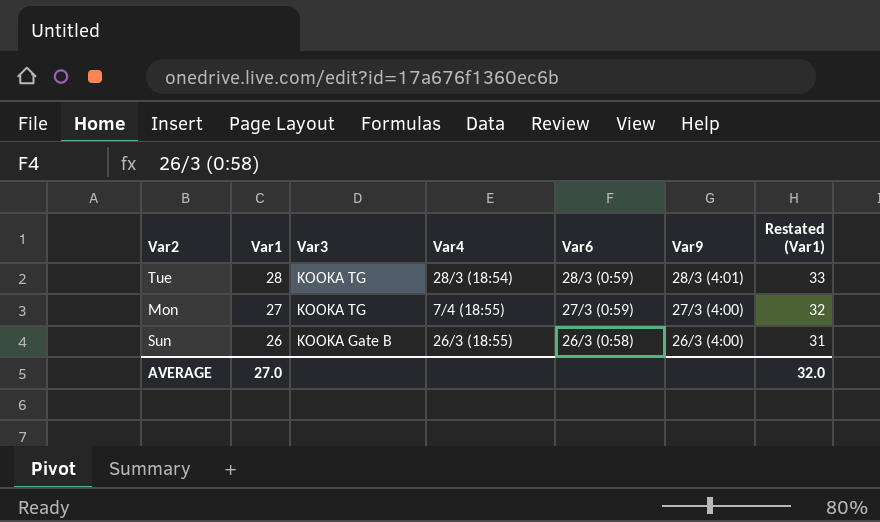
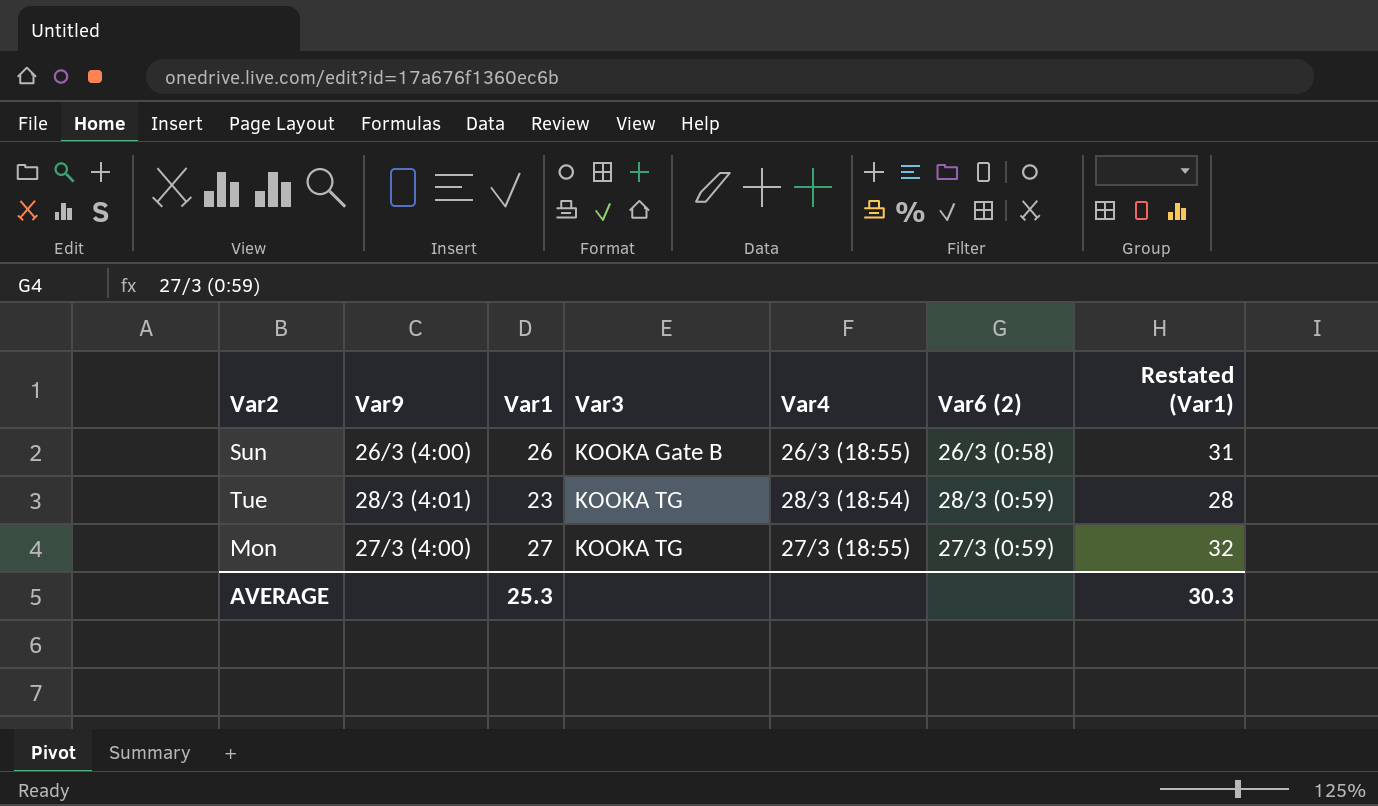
row order: Var1 descending -> Var3 ascending
column Var9 | position: 6 -> 2
column name: Var6 -> Var6 (2)
Tue | Var1: 28 -> 23
Tue | Restated (Var1): 33 -> 28
Mon | Var4: 7/4 (18:55) -> 27/3 (18:55)
AVERAGE | Var1: 27.0 -> 25.3
AVERAGE | Restated (Var1): 32.0 -> 30.3

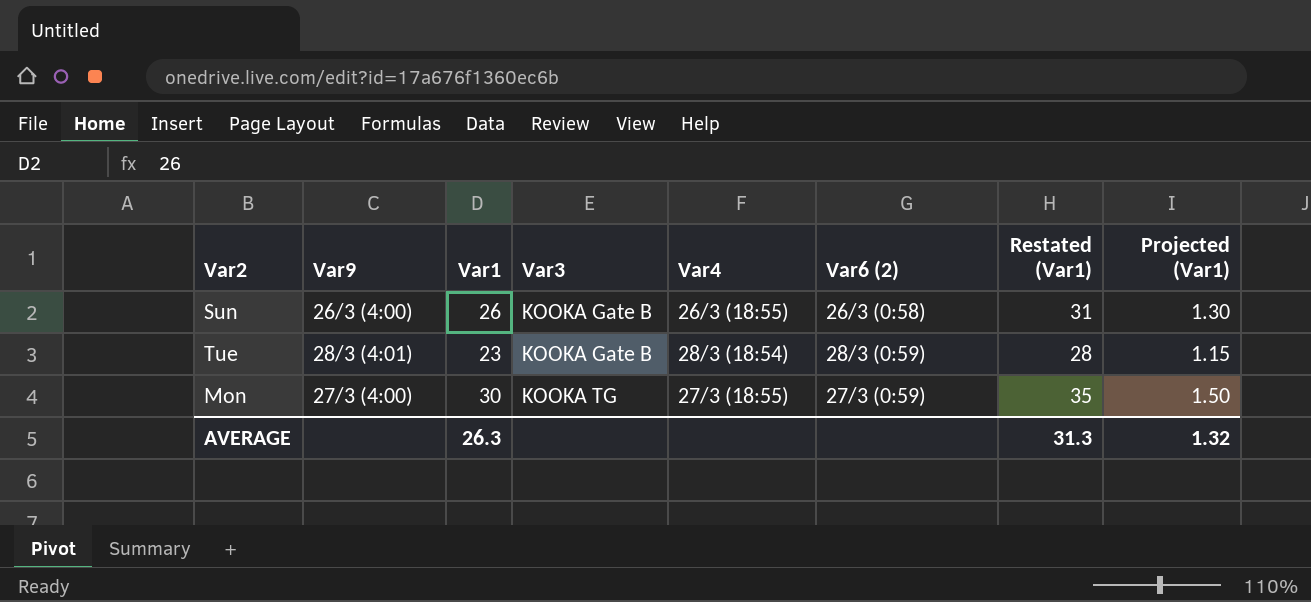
column Projected (Var1) | formula: none -> [Var1] * 0.05
Tue | Var3: KOOKA TG -> KOOKA Gate B
Mon | Var1: 27 -> 30
Mon | Restated (Var1): 32 -> 35
AVERAGE | Var1: 25.3 -> 26.3
AVERAGE | Restated (Var1): 30.3 -> 31.3

